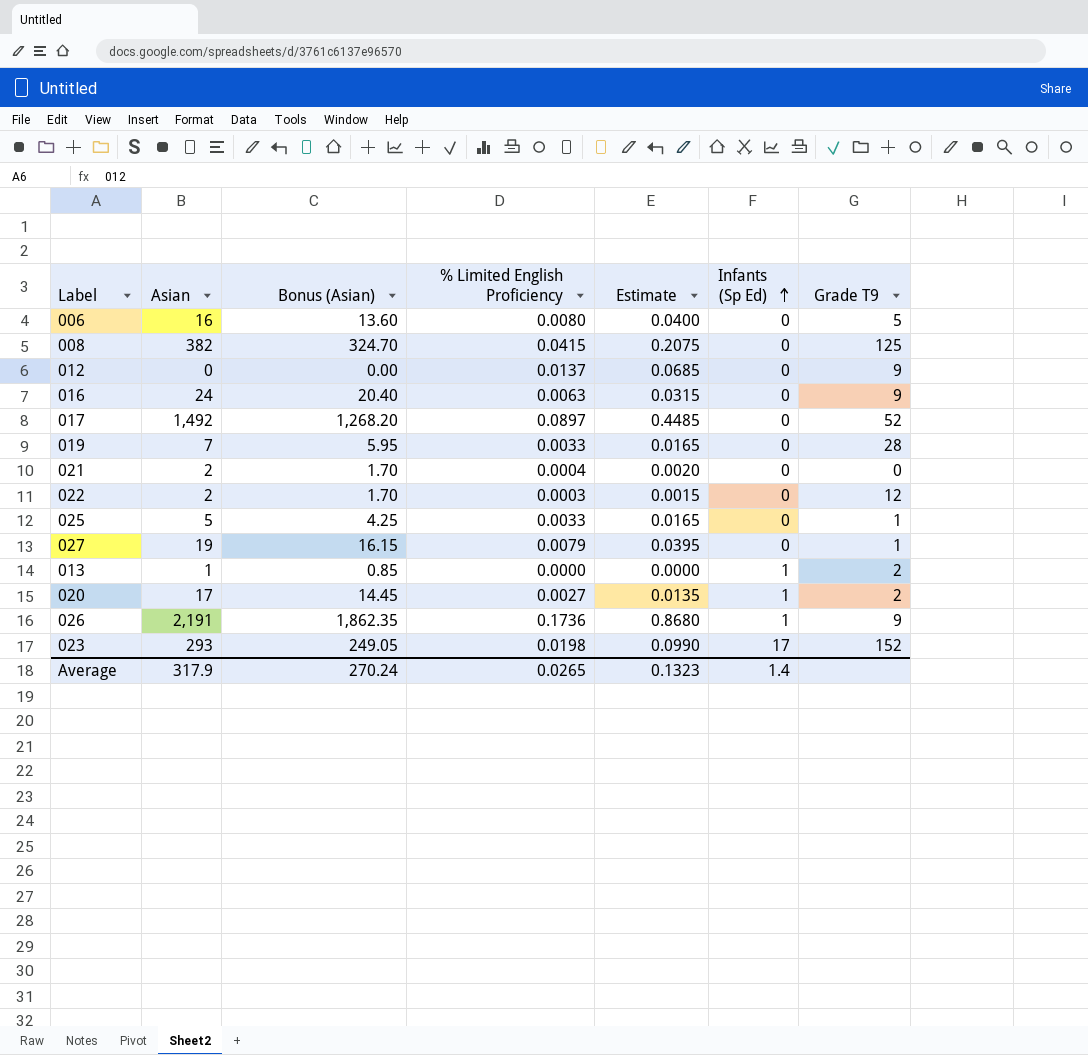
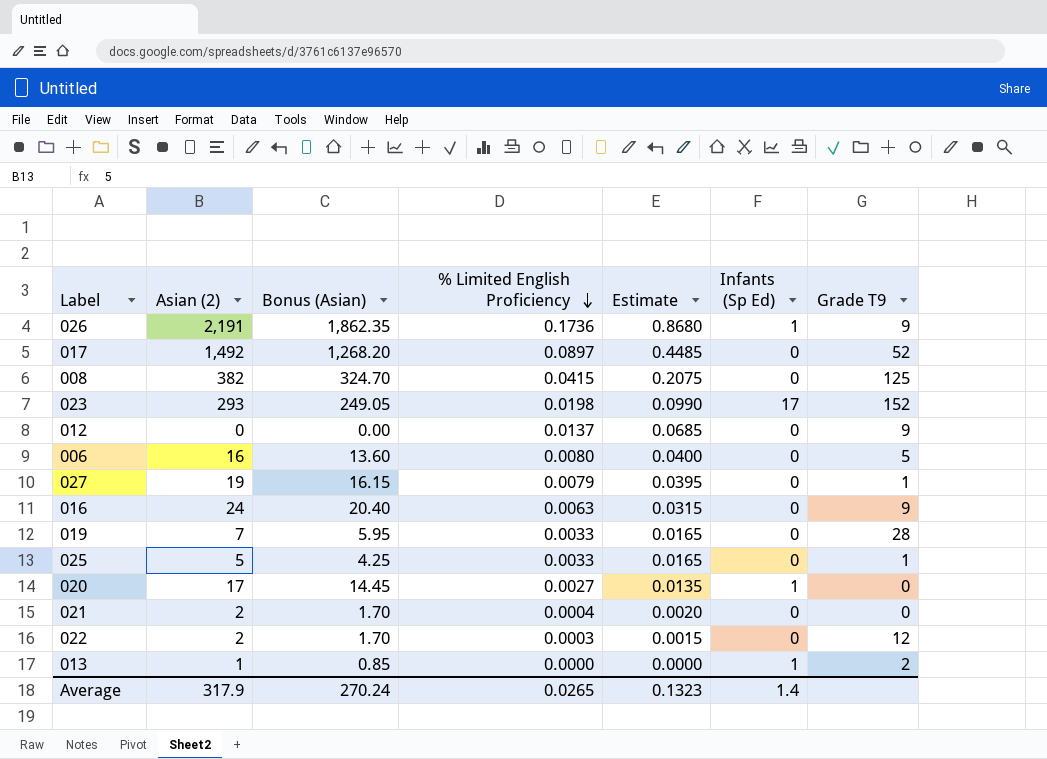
row order: Infants (Sp Ed) ascending -> % Limited English Proficiency descending
column name: Asian -> Asian (2)
020 | Grade T9: 2 -> 0

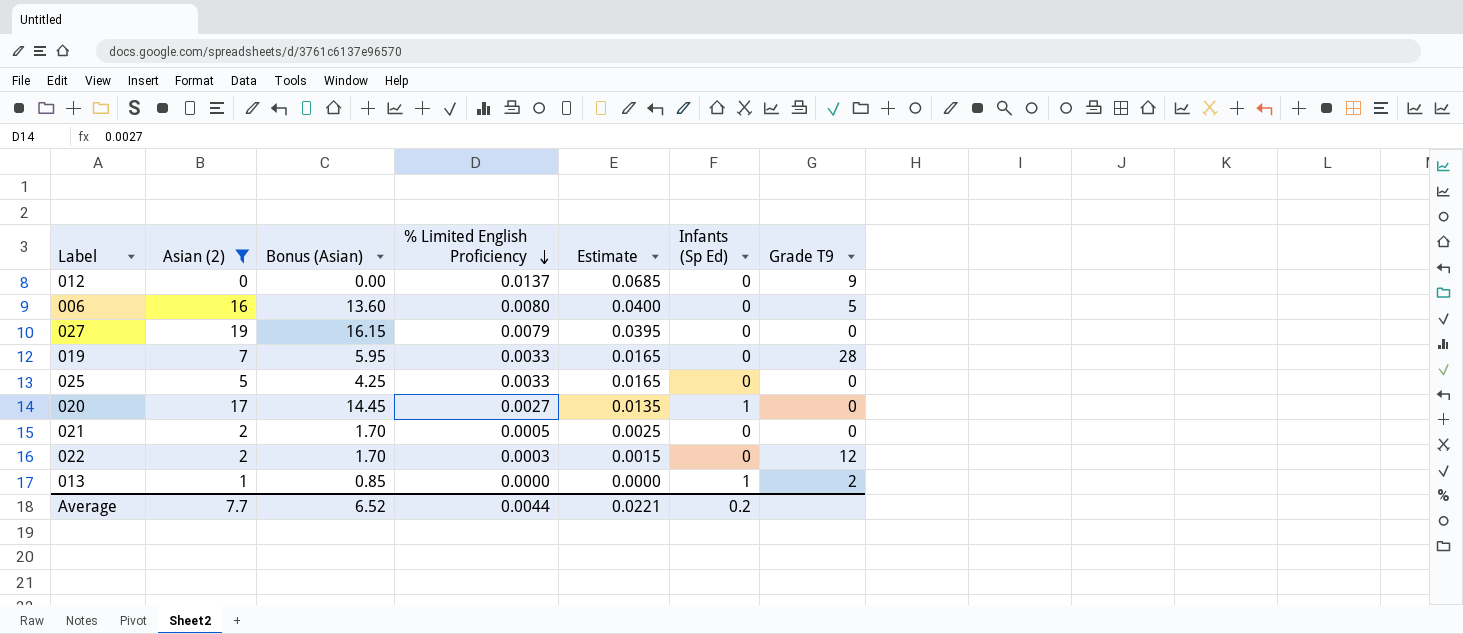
filter: none -> Asian (2) <= 19
027 | Grade T9: 1 -> 0
025 | Grade T9: 1 -> 0
021 | % Limited English Proficiency: 0.0004 -> 0.0005
021 | Estimate: 0.0020 -> 0.0025
Average | Asian (2): 317.9 -> 7.7
Average | Bonus (Asian): 270.24 -> 6.52
Average | % Limited English Proficiency: 0.0265 -> 0.0044
Average | Estimate: 0.1323 -> 0.0221
Average | Infants (Sp Ed): 1.4 -> 0.2

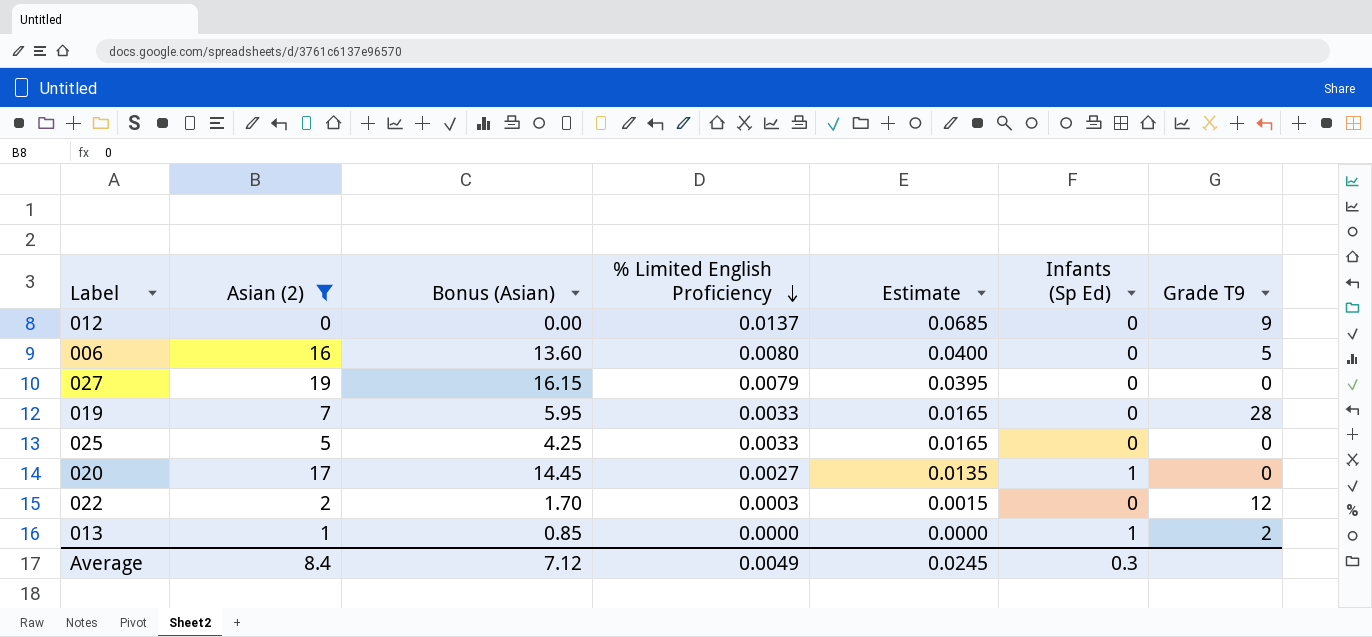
row 021: 2 | 1.70 | 0.0005 | 0.0025 | 0 | 0 -> none
Average | Asian (2): 7.7 -> 8.4
Average | Bonus (Asian): 6.52 -> 7.12
Average | % Limited English Proficiency: 0.0044 -> 0.0049
Average | Estimate: 0.0221 -> 0.0245
Average | Infants (Sp Ed): 0.2 -> 0.3

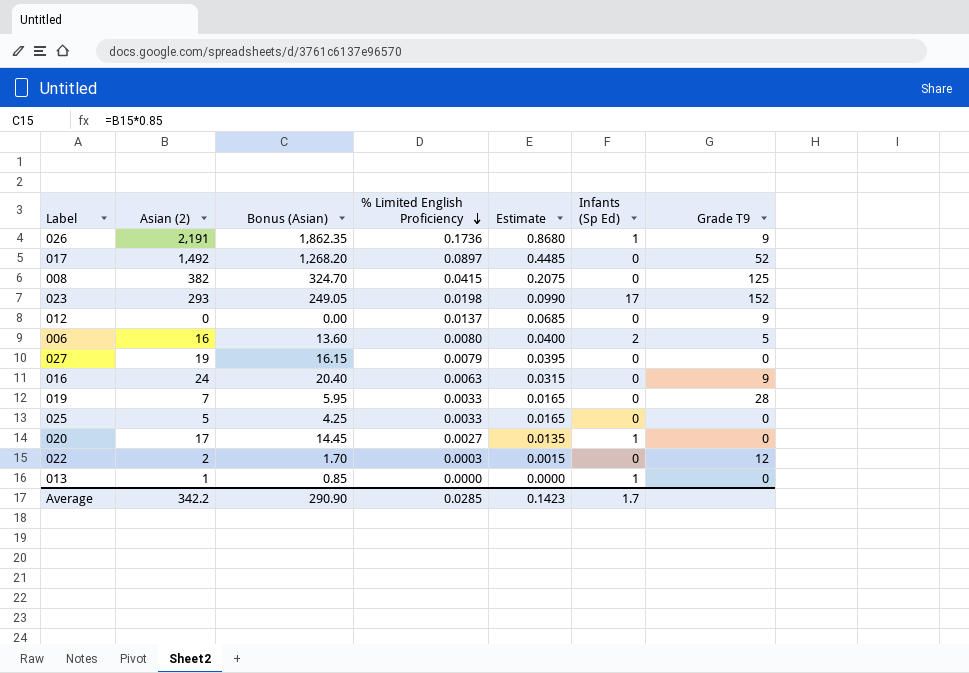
filter: Asian (2) <= 19 -> none
006 | Infants (Sp Ed): 0 -> 2
013 | Grade T9: 2 -> 0
Average | Asian (2): 8.4 -> 342.2
Average | Bonus (Asian): 7.12 -> 290.90
Average | % Limited English Proficiency: 0.0049 -> 0.0285
Average | Estimate: 0.0245 -> 0.1423
Average | Infants (Sp Ed): 0.3 -> 1.7

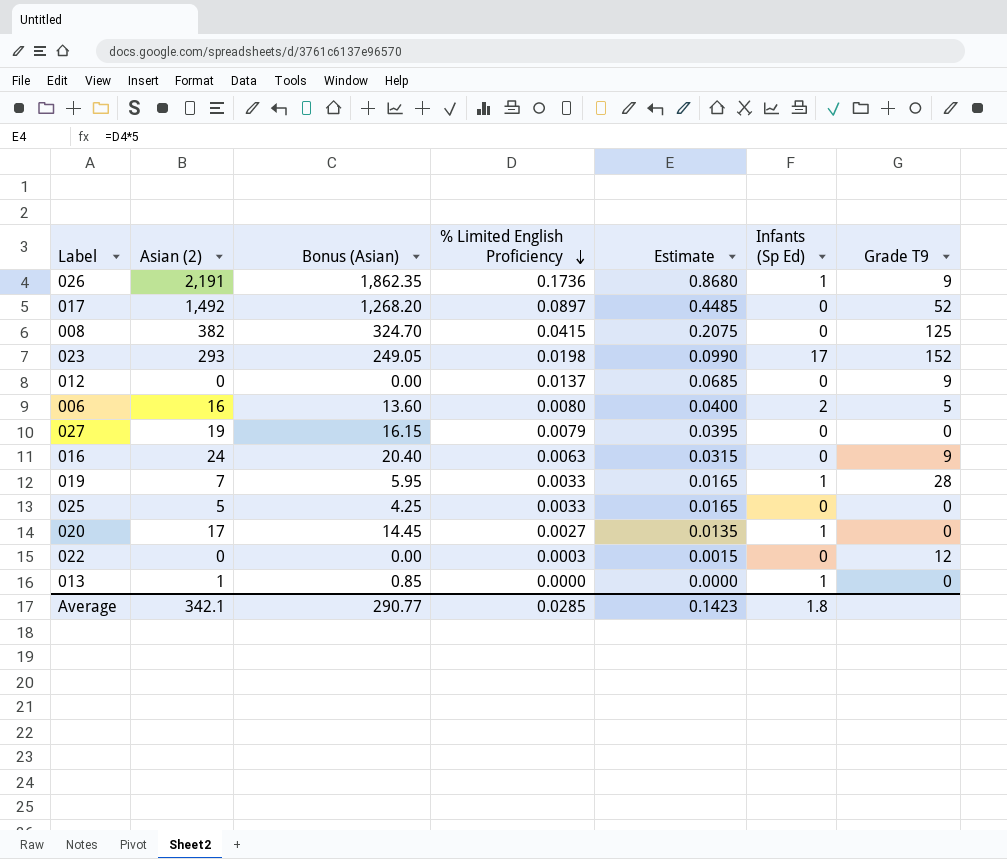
019 | Infants (Sp Ed): 0 -> 1
022 | Asian (2): 2 -> 0
022 | Bonus (Asian): 1.70 -> 0.00
Average | Asian (2): 342.2 -> 342.1
Average | Bonus (Asian): 290.90 -> 290.77
Average | Infants (Sp Ed): 1.7 -> 1.8

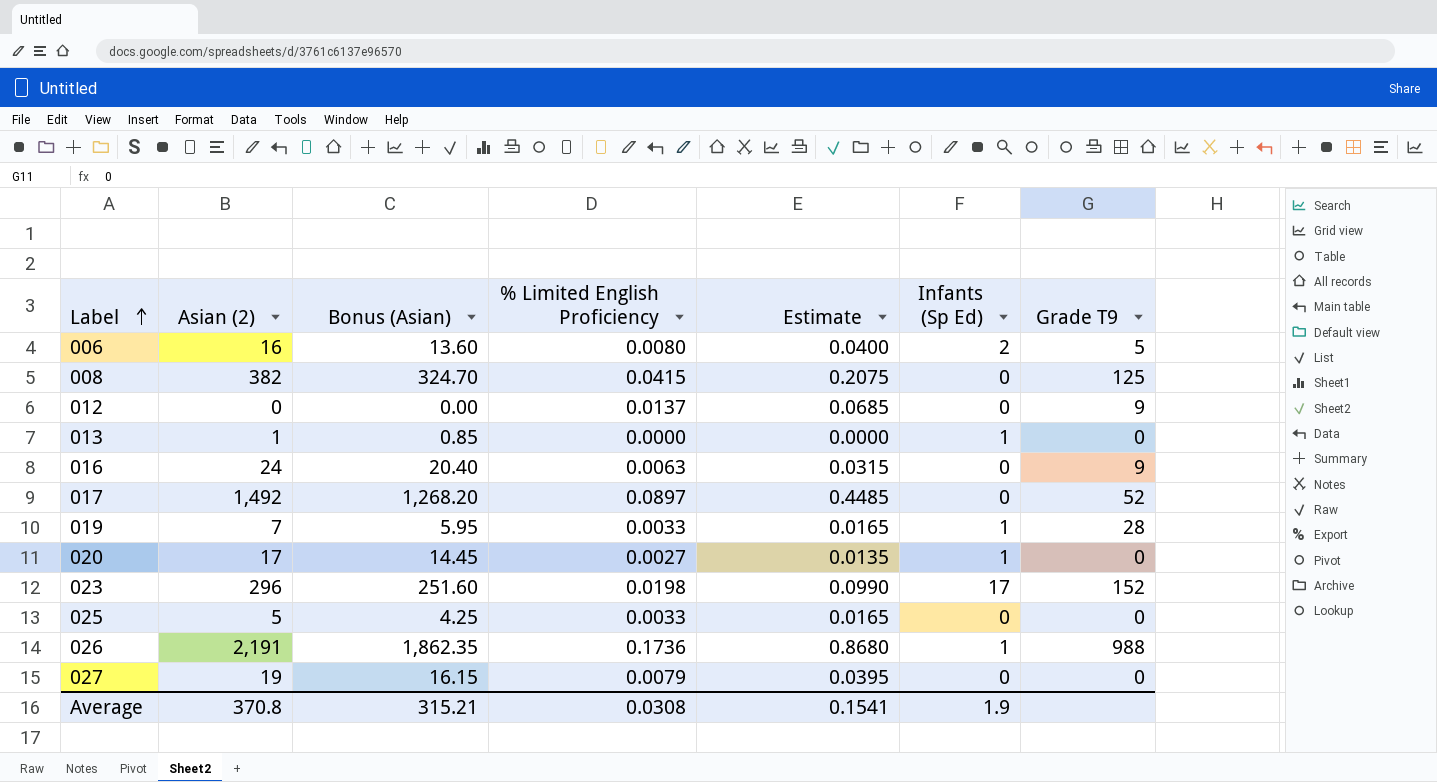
row order: % Limited English Proficiency descending -> Label ascending
row 022: 0 | 0.00 | 0.0003 | 0.0015 | 0 | 12 -> none
023 | Asian (2): 293 -> 296
023 | Bonus (Asian): 249.05 -> 251.60
026 | Grade T9: 9 -> 988
Average | Asian (2): 342.1 -> 370.8
Average | Bonus (Asian): 290.77 -> 315.21
Average | % Limited English Proficiency: 0.0285 -> 0.0308
Average | Estimate: 0.1423 -> 0.1541
Average | Infants (Sp Ed): 1.8 -> 1.9

